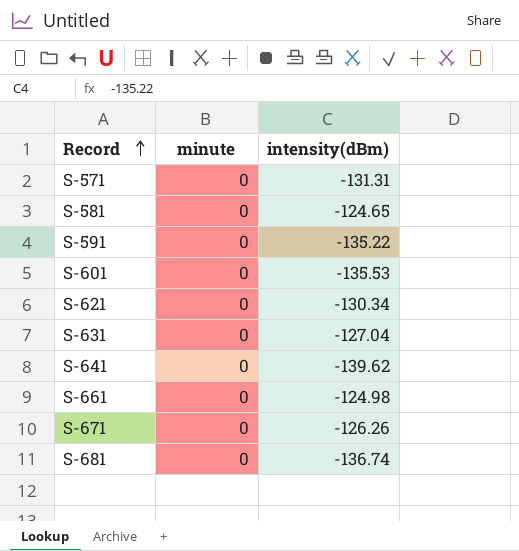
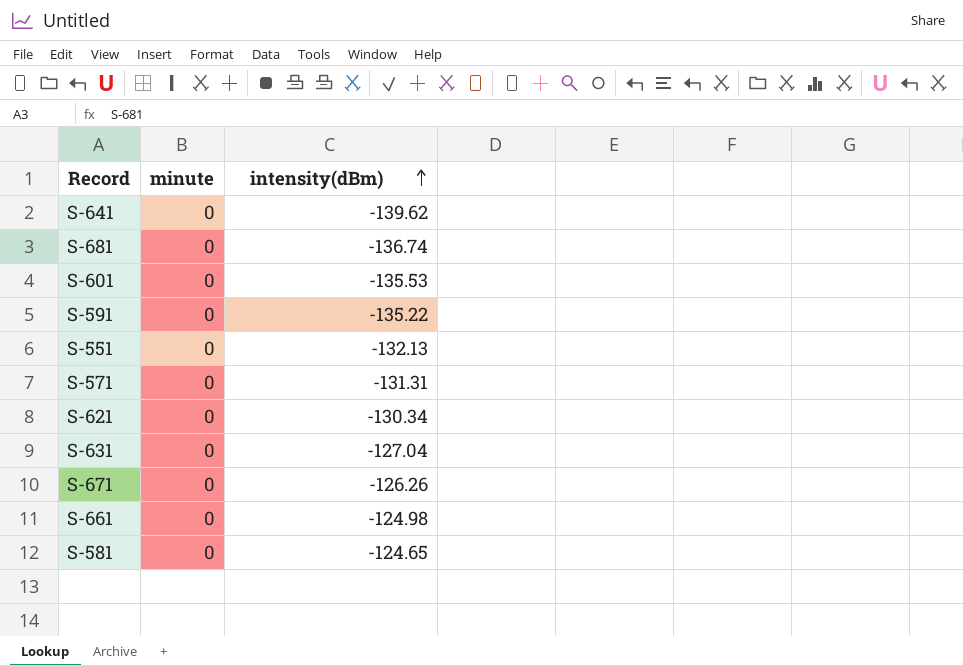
row order: Record ascending -> intensity(dBm) ascending
row S-551: none -> 0 | -132.13

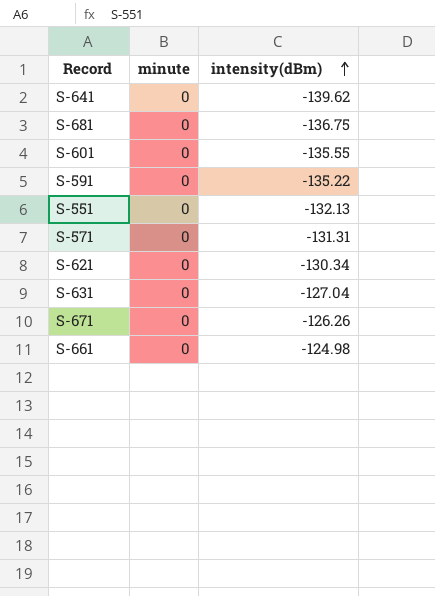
row S-581: 0 | -124.65 -> none
S-681 | intensity(dBm): -136.74 -> -136.75
S-601 | intensity(dBm): -135.53 -> -135.55

